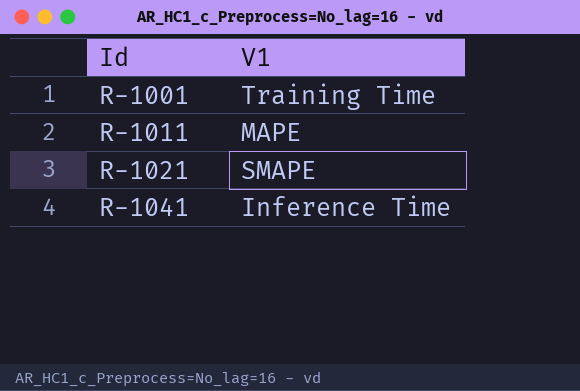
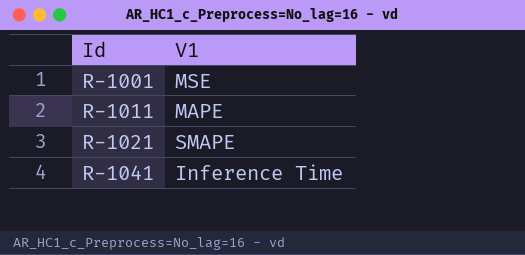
R-1001 | V1: Training Time -> MSE

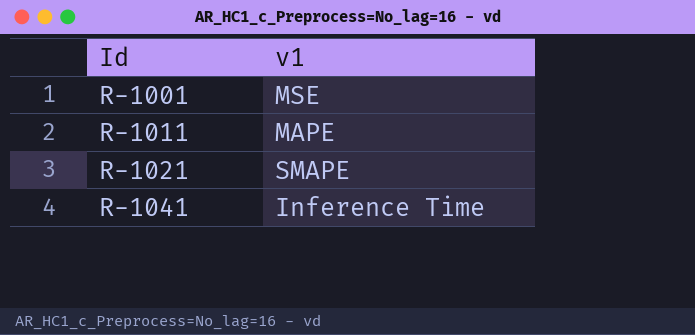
column name: V1 -> v1

